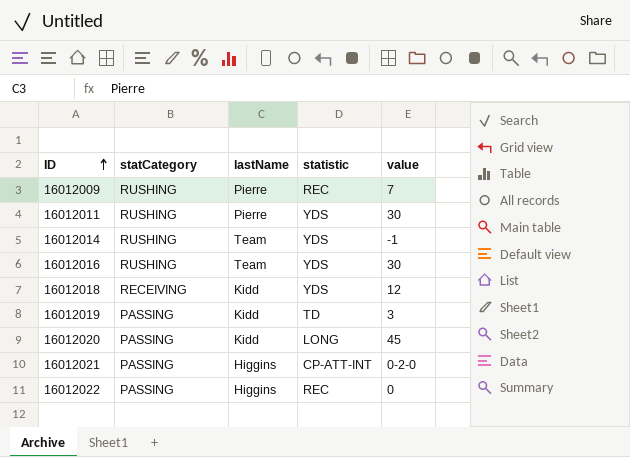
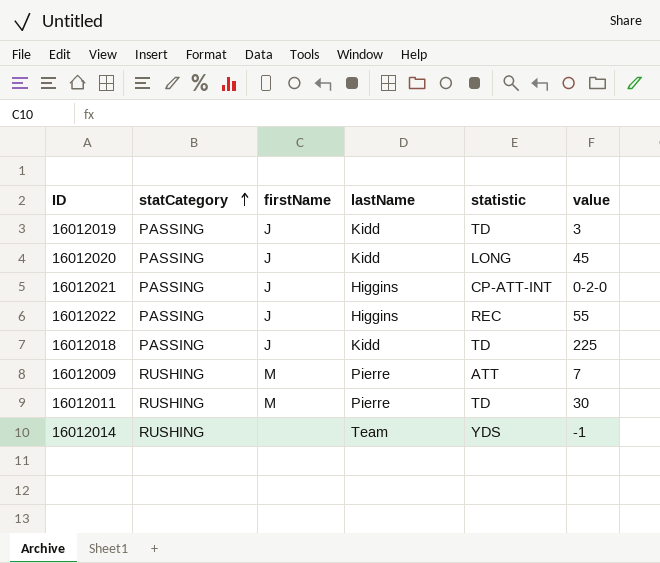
row order: ID ascending -> statCategory ascending
column firstName | position: none -> 3
row 16012016: RUSHING | Team | YDS | 30 -> none
16012022 | value: 0 -> 55
16012018 | statCategory: RECEIVING -> PASSING
16012018 | statistic: YDS -> TD
16012018 | value: 12 -> 225
16012009 | statistic: REC -> ATT
16012011 | statistic: YDS -> TD

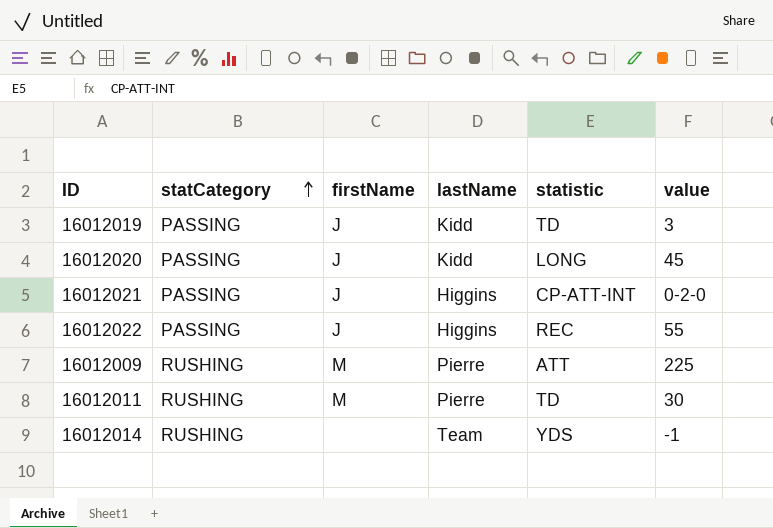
row 16012018: PASSING | J | Kidd | TD | 225 -> none
16012009 | value: 7 -> 225

